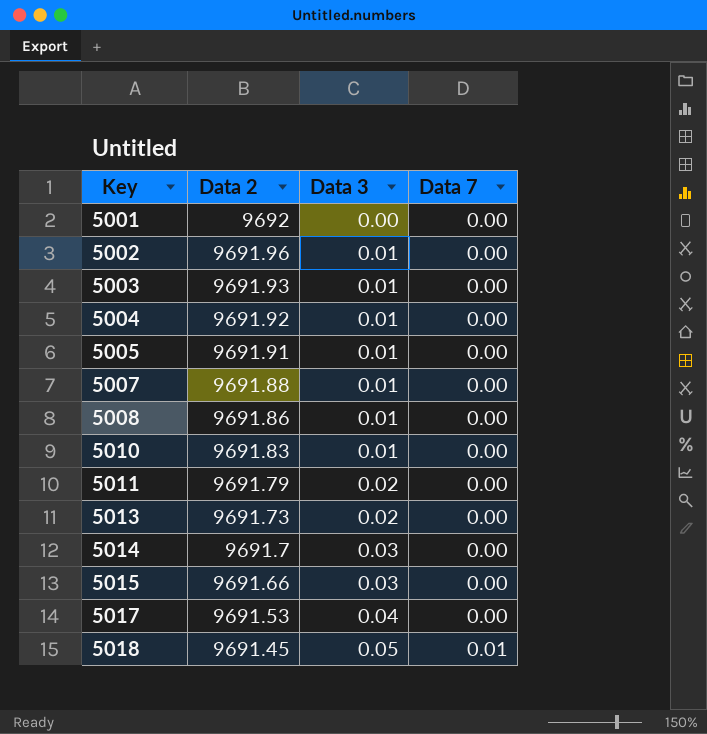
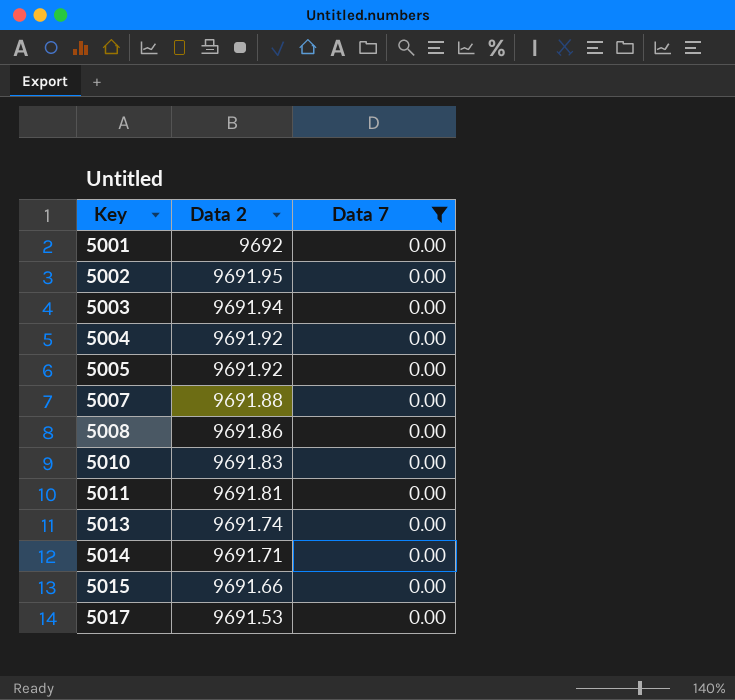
filter: none -> Data 7 = 0.00
column Data 3 | position: 3 -> none
5002 | Data 2: 9691.96 -> 9691.95
5003 | Data 2: 9691.93 -> 9691.94
5005 | Data 2: 9691.91 -> 9691.92
5011 | Data 2: 9691.79 -> 9691.81
5013 | Data 2: 9691.73 -> 9691.74
5014 | Data 2: 9691.7 -> 9691.71

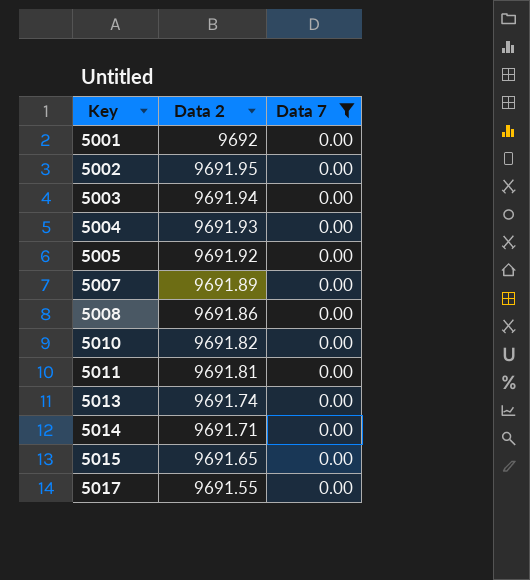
5004 | Data 2: 9691.92 -> 9691.93
5007 | Data 2: 9691.88 -> 9691.89
5010 | Data 2: 9691.83 -> 9691.82
5015 | Data 2: 9691.66 -> 9691.65
5017 | Data 2: 9691.53 -> 9691.55

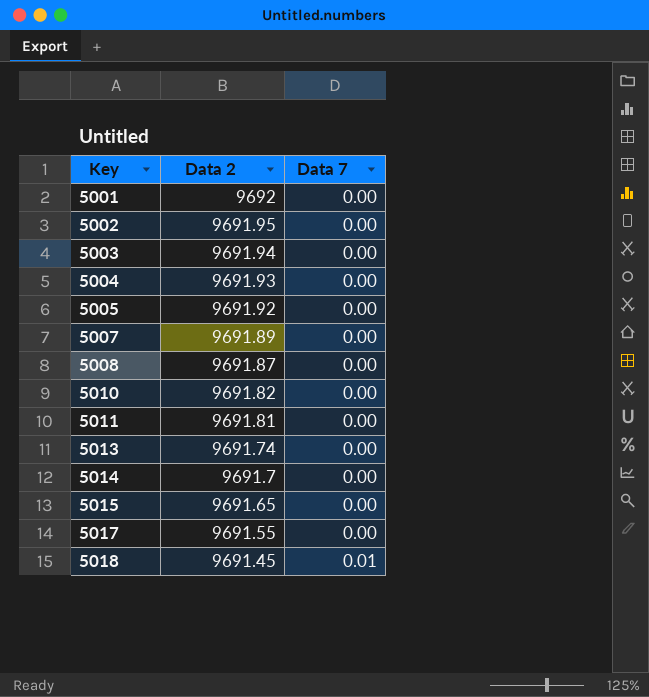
filter: Data 7 = 0.00 -> none
5008 | Data 2: 9691.86 -> 9691.87
5014 | Data 2: 9691.71 -> 9691.7

